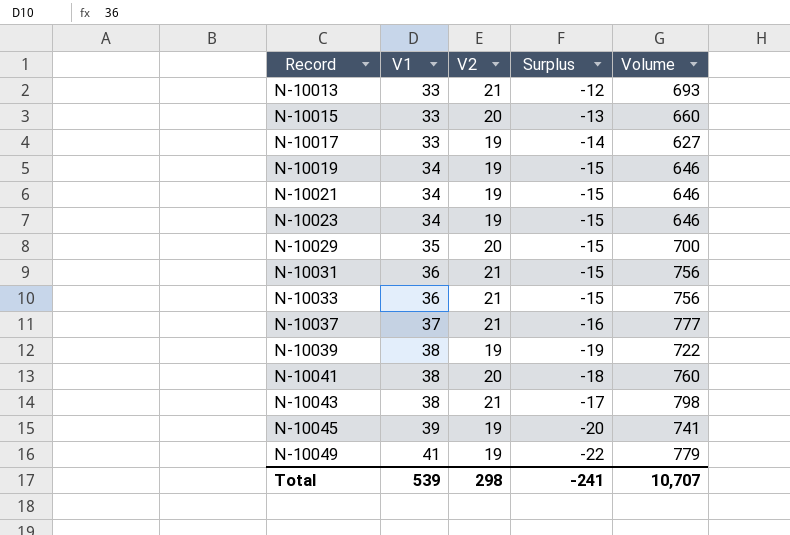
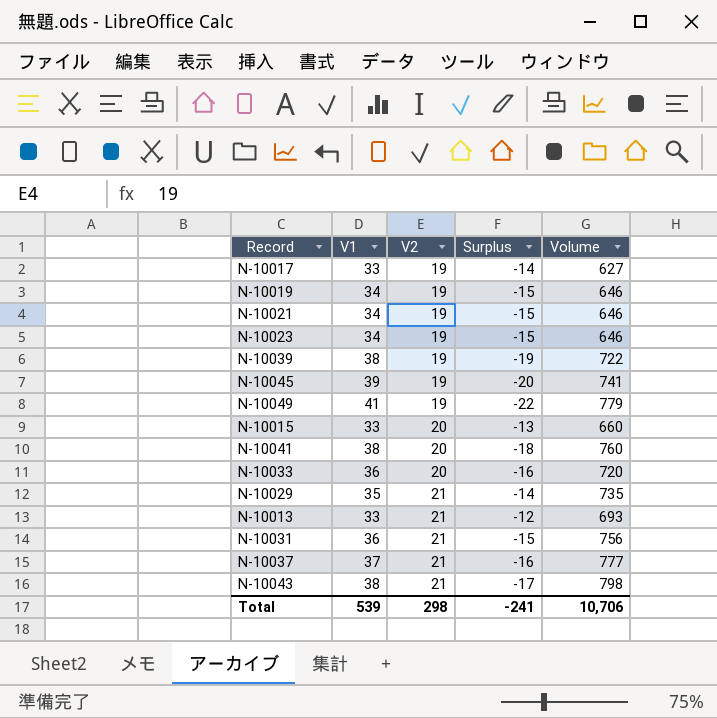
row order: Record ascending -> V2 ascending
N-10033 | V2: 21 -> 20
N-10033 | Surplus: -15 -> -16
N-10033 | Volume: 756 -> 720
N-10029 | V2: 20 -> 21
N-10029 | Surplus: -15 -> -14
N-10029 | Volume: 700 -> 735
Total | Volume: 10,707 -> 10,706

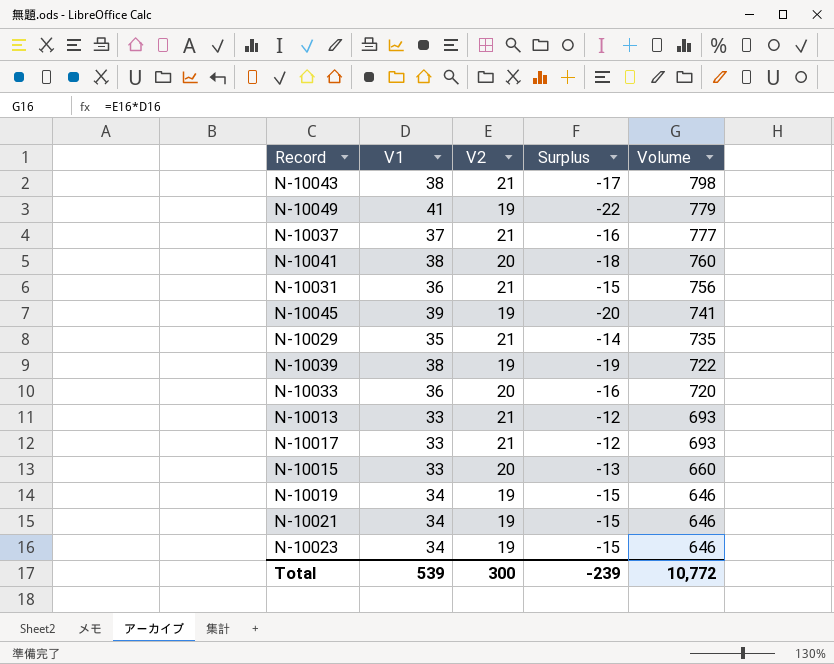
row order: V2 ascending -> Volume descending
N-10017 | V2: 19 -> 21
N-10017 | Surplus: -14 -> -12
N-10017 | Volume: 627 -> 693
Total | V2: 298 -> 300
Total | Surplus: -241 -> -239
Total | Volume: 10,706 -> 10,772

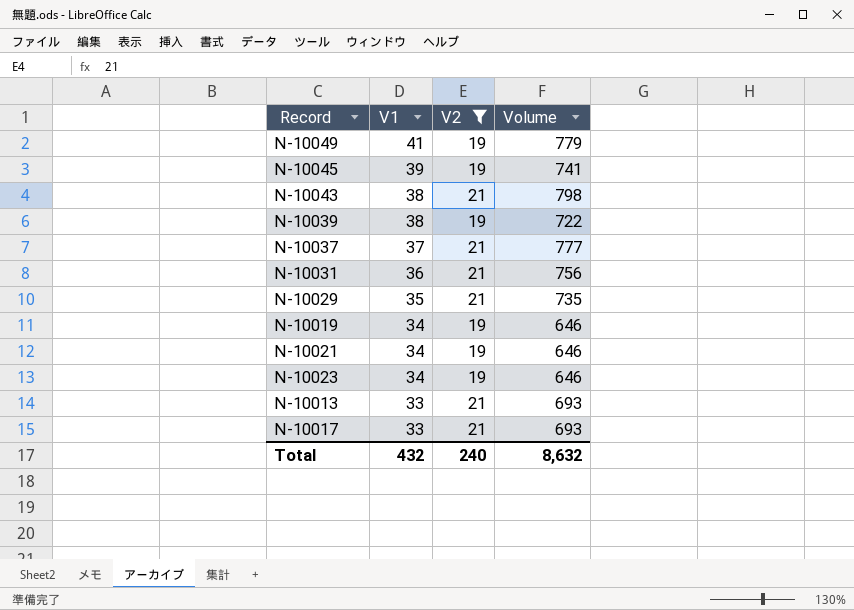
filter: none -> V2 != 20
row order: Volume descending -> V1 descending
column Surplus | formula: [V2] - [V1] -> none
Total | V1: 539 -> 432
Total | V2: 300 -> 240
Total | Volume: 10,772 -> 8,632

